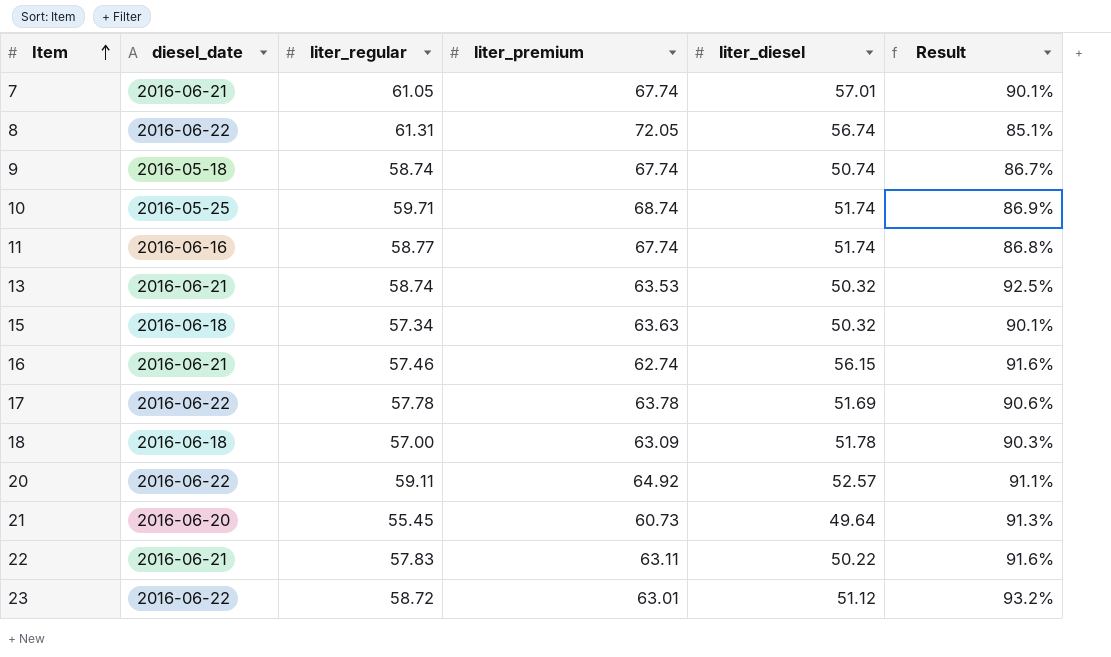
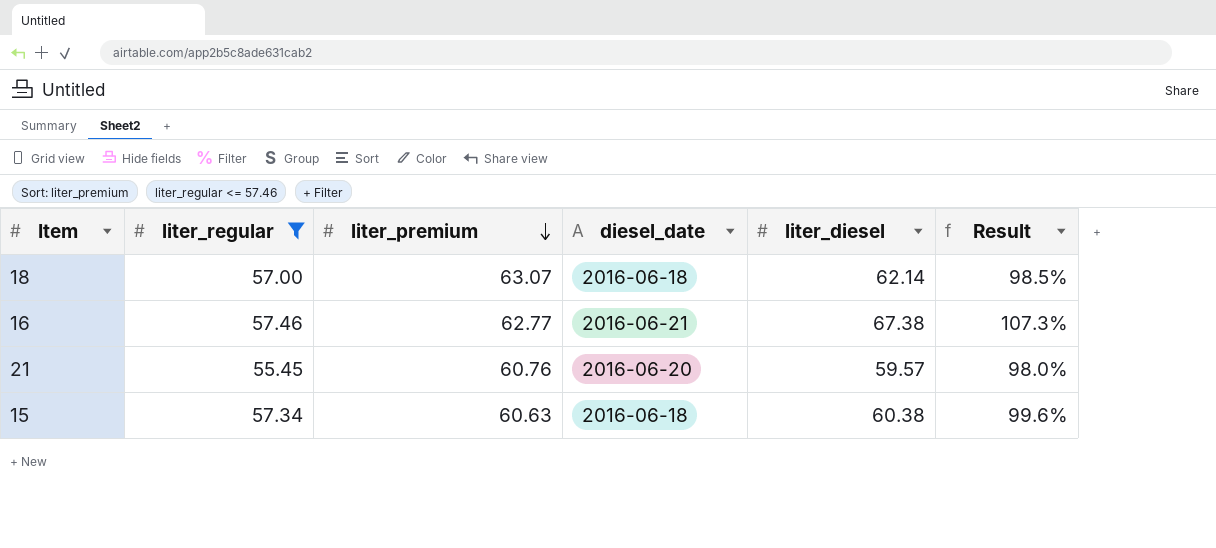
filter: none -> liter_regular <= 57.46
row order: Item ascending -> liter_premium descending
column diesel_date | position: 2 -> 4
column Result | formula: [liter_regular] / [liter_premium] -> [liter_diesel] / [liter_premium]
18 | liter_premium: 63.09 -> 63.07
18 | liter_diesel: 51.78 -> 62.14
16 | liter_premium: 62.74 -> 62.77
16 | liter_diesel: 56.15 -> 67.38
21 | liter_premium: 60.73 -> 60.76
21 | liter_diesel: 49.64 -> 59.57
15 | liter_premium: 63.63 -> 60.63
15 | liter_diesel: 50.32 -> 60.38

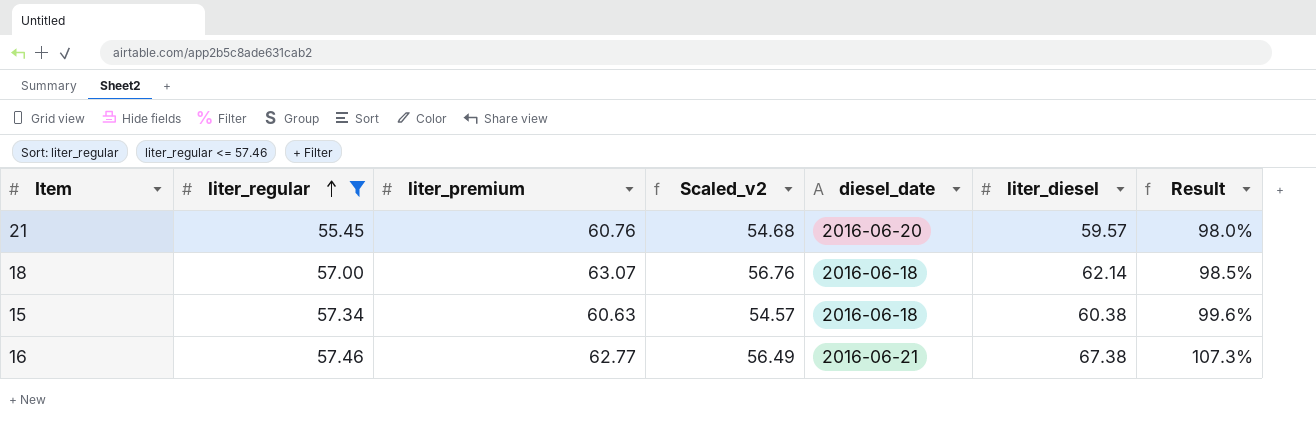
row order: liter_premium descending -> liter_regular ascending
column Scaled_v2 | formula: none -> [liter_premium] * 0.9

